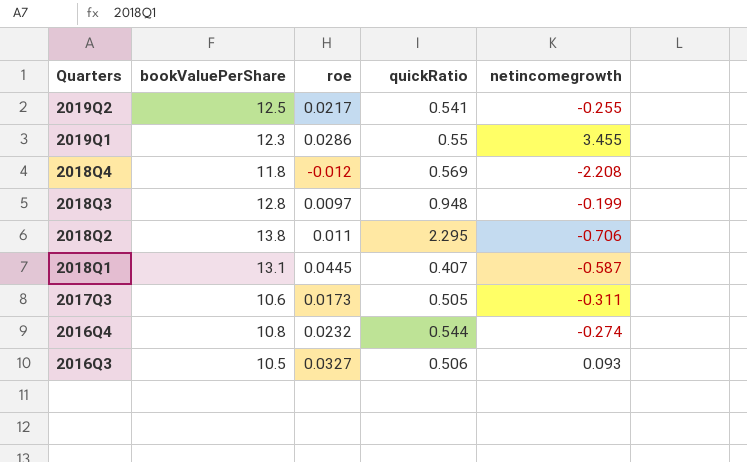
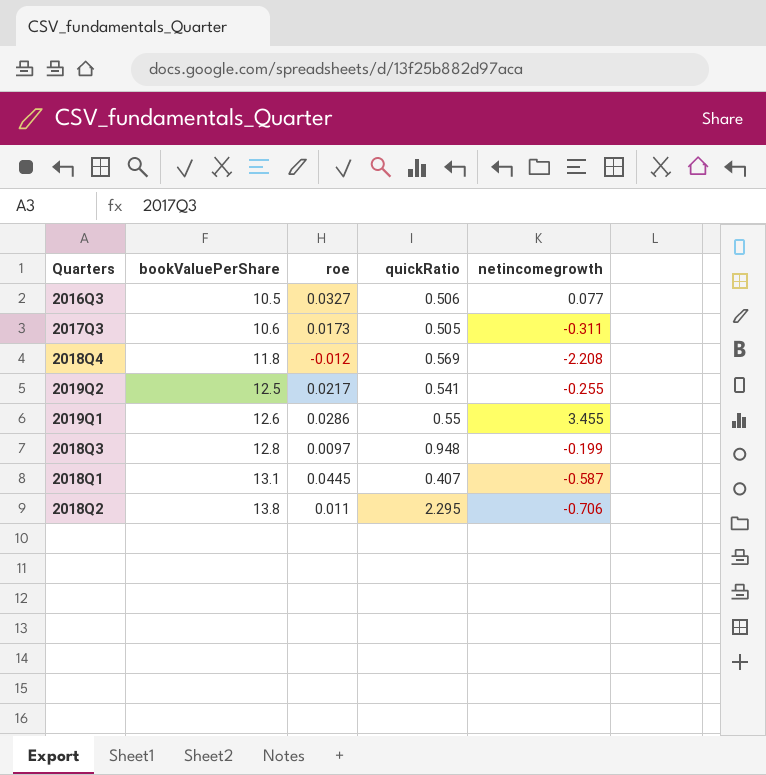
row order: Quarters descending -> bookValuePerShare ascending
row 2016Q4: 10.8 | 0.0232 | 0.544 | -0.274 -> none
2016Q3 | netincomegrowth: 0.093 -> 0.077
2019Q1 | bookValuePerShare: 12.3 -> 12.6

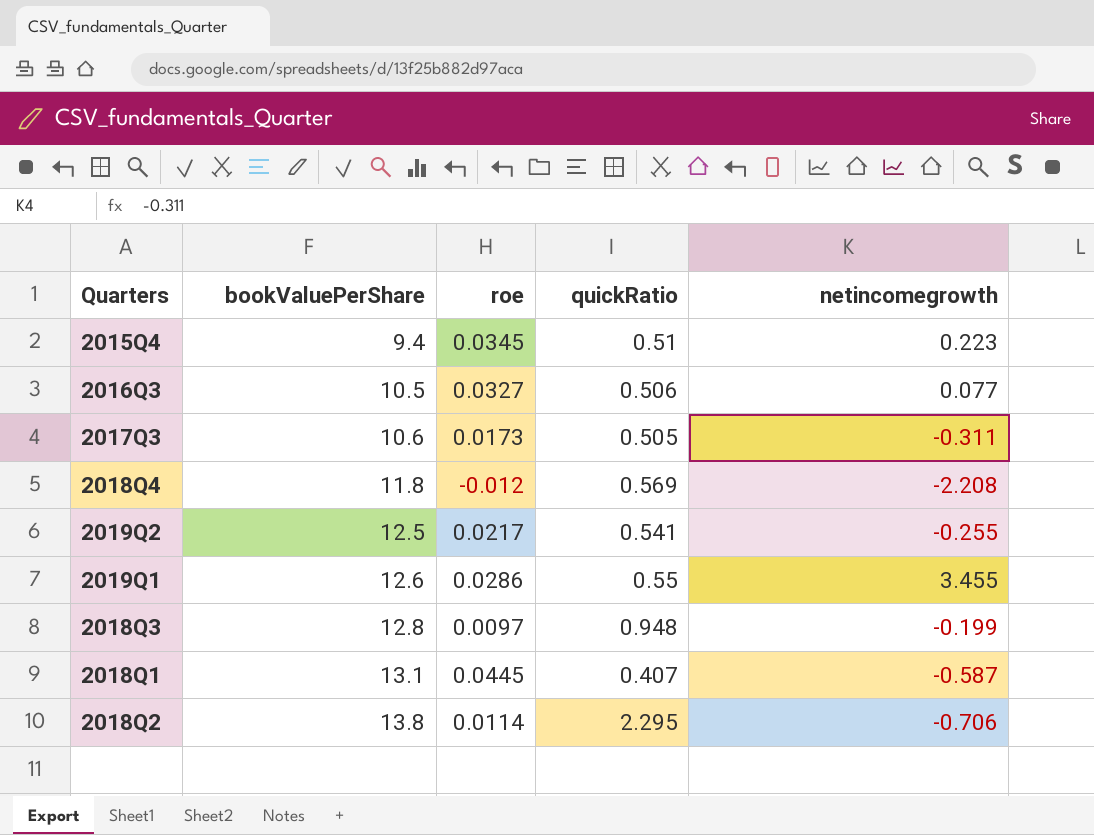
row 2015Q4: none -> 9.4 | 0.0345 | 0.51 | 0.223
2018Q2 | roe: 0.011 -> 0.0114

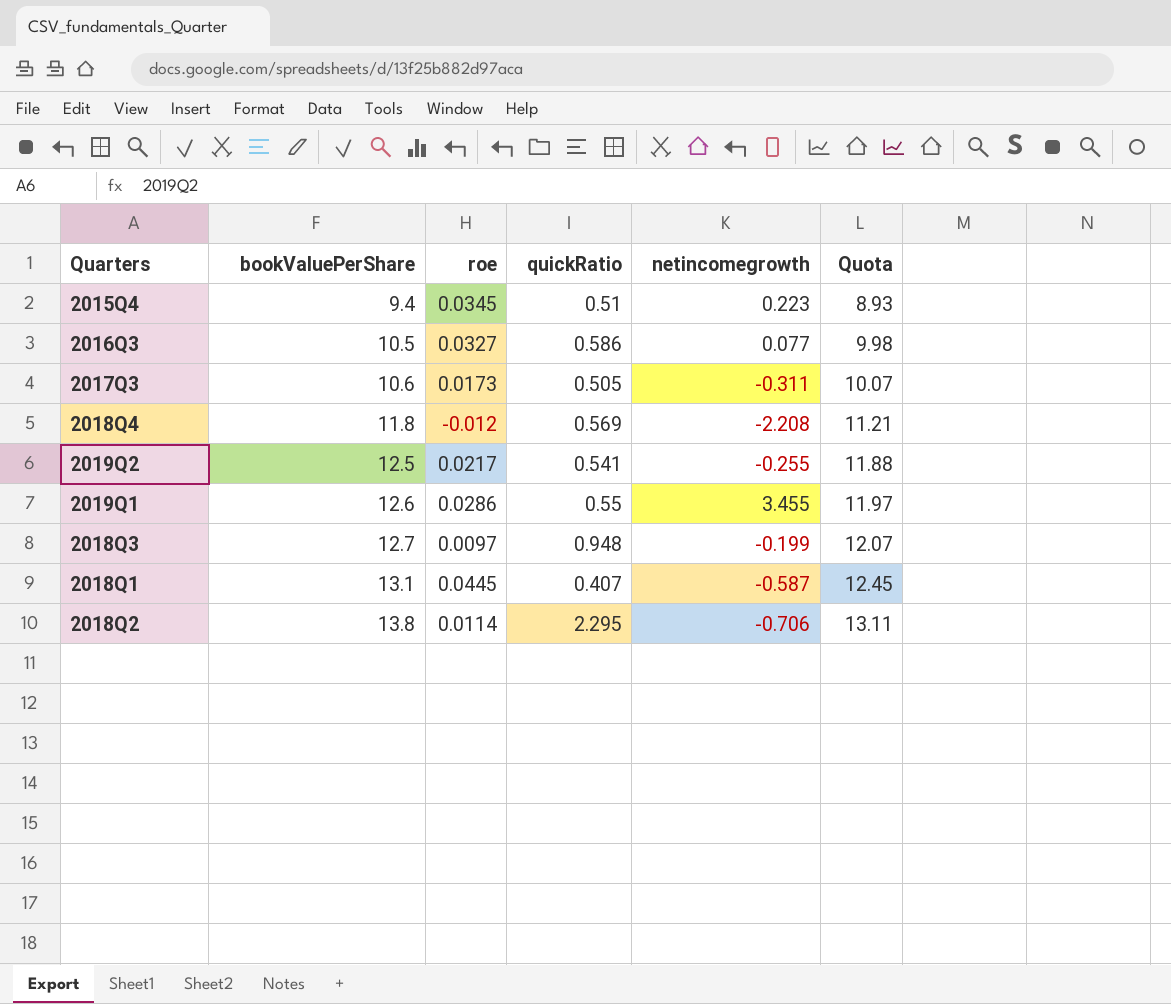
column Quota | formula: none -> [bookValuePerShare] * 0.95
2016Q3 | quickRatio: 0.506 -> 0.586
2018Q3 | bookValuePerShare: 12.8 -> 12.7

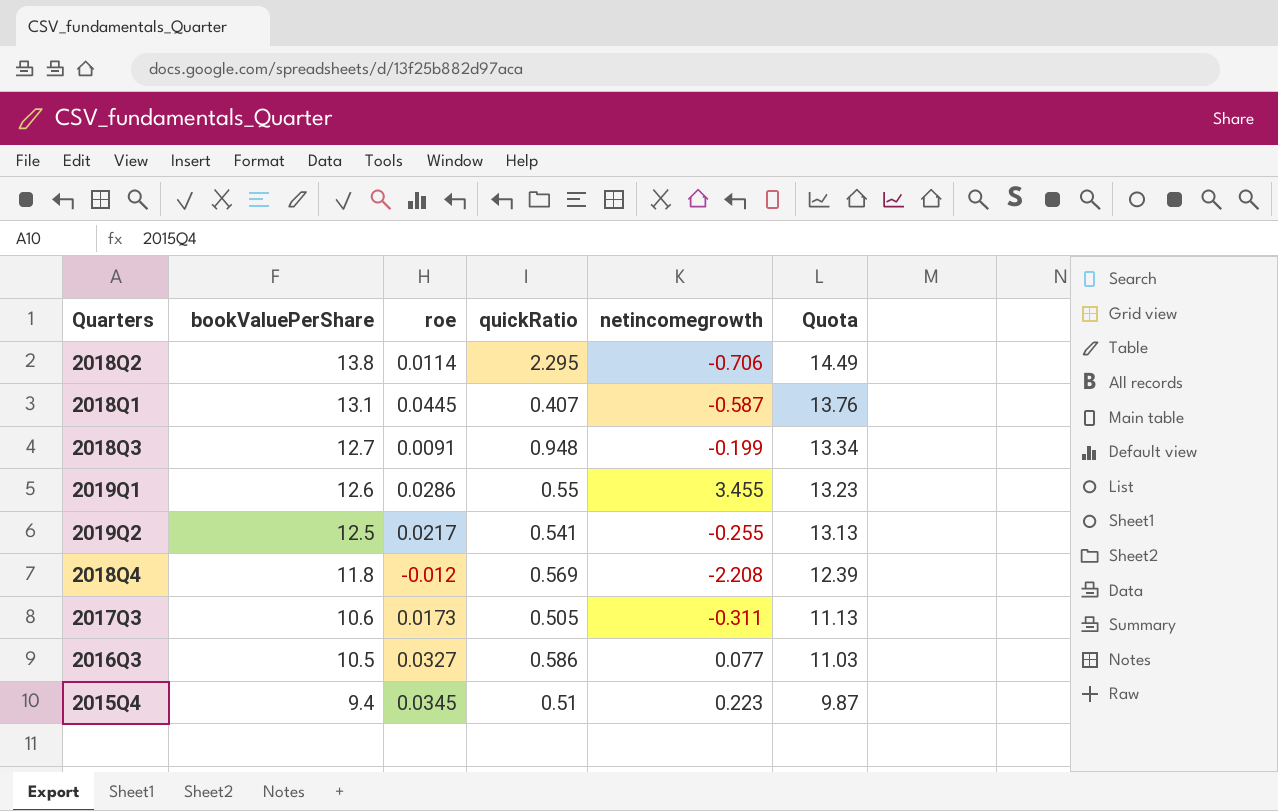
row order: bookValuePerShare ascending -> bookValuePerShare descending
column Quota | formula: [bookValuePerShare] * 0.95 -> [bookValuePerShare] * 1.05
2018Q3 | roe: 0.0097 -> 0.0091

